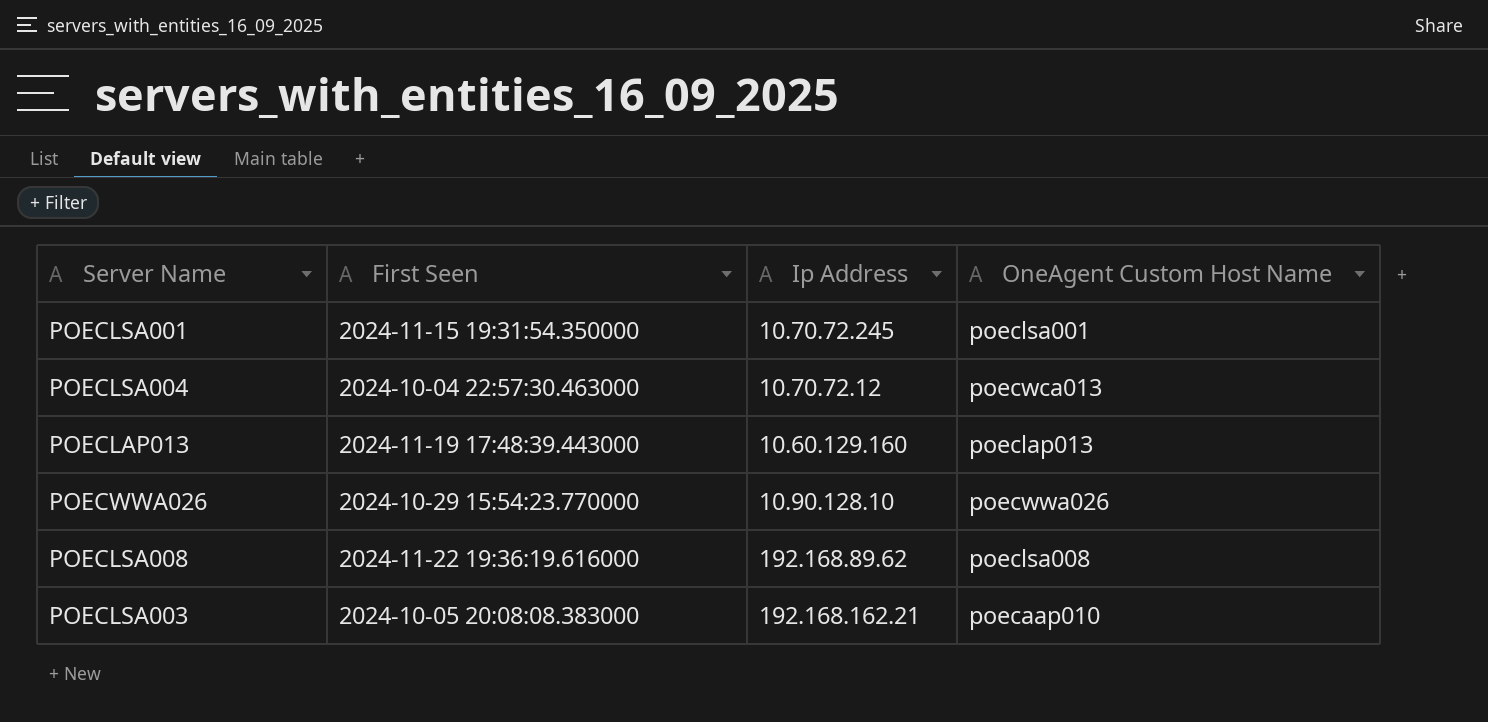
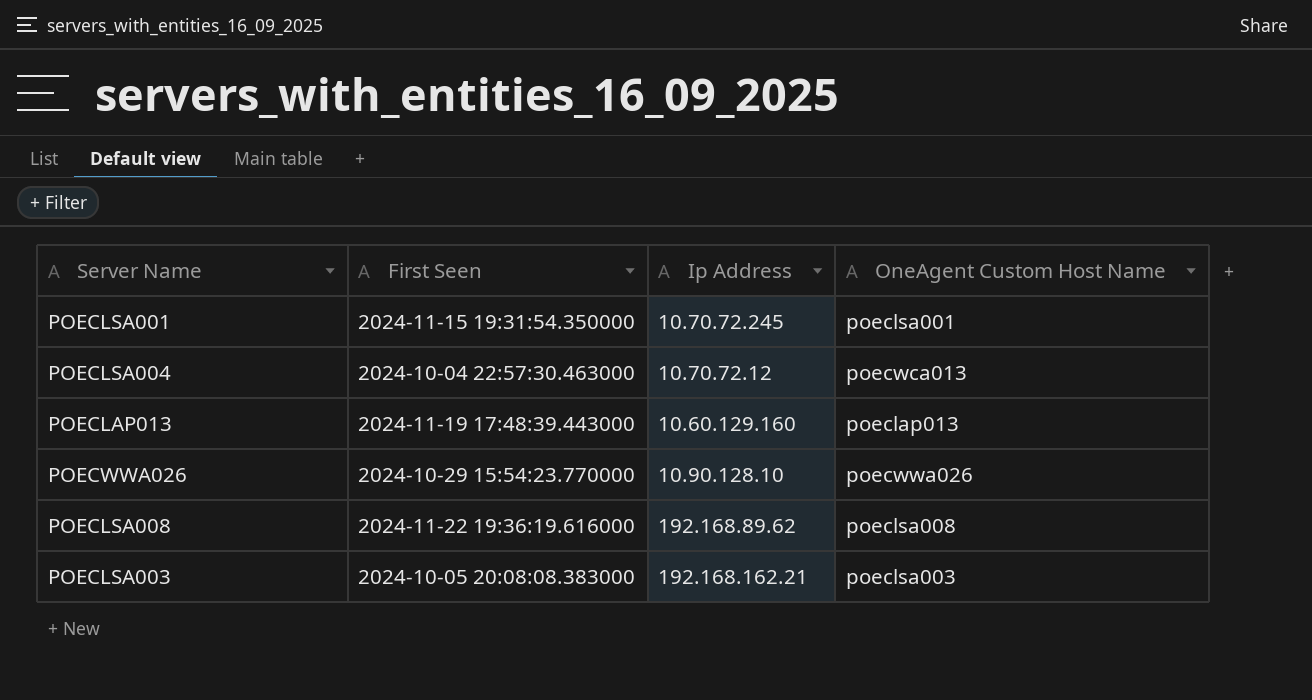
POECLSA003 | OneAgent Custom Host Name: poecaap010 -> poeclsa003

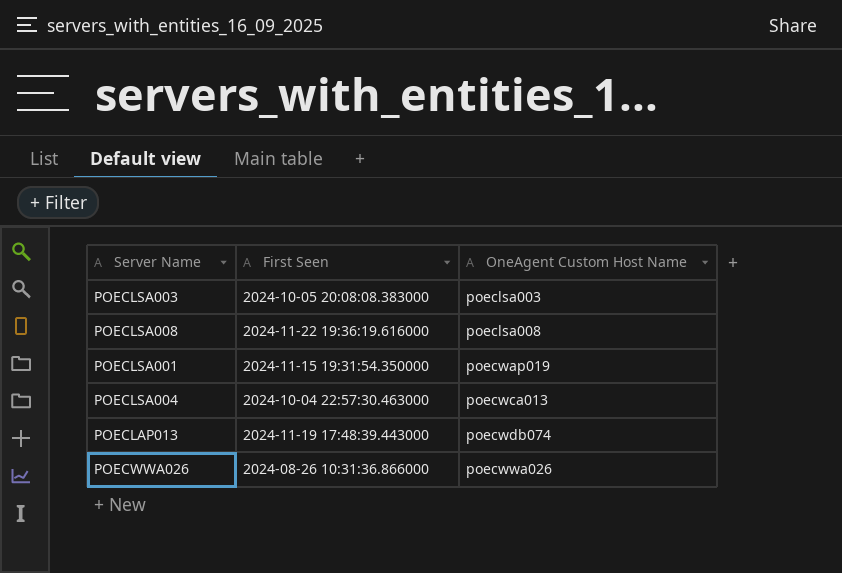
row order: none -> OneAgent Custom Host Name ascending
column Ip Address | position: 3 -> none
POECLSA001 | OneAgent Custom Host Name: poeclsa001 -> poecwap019
POECLAP013 | OneAgent Custom Host Name: poeclap013 -> poecwdb074
POECWWA026 | First Seen: 2024-10-29 15:54:23.770000 -> 2024-08-26 10:31:36.866000

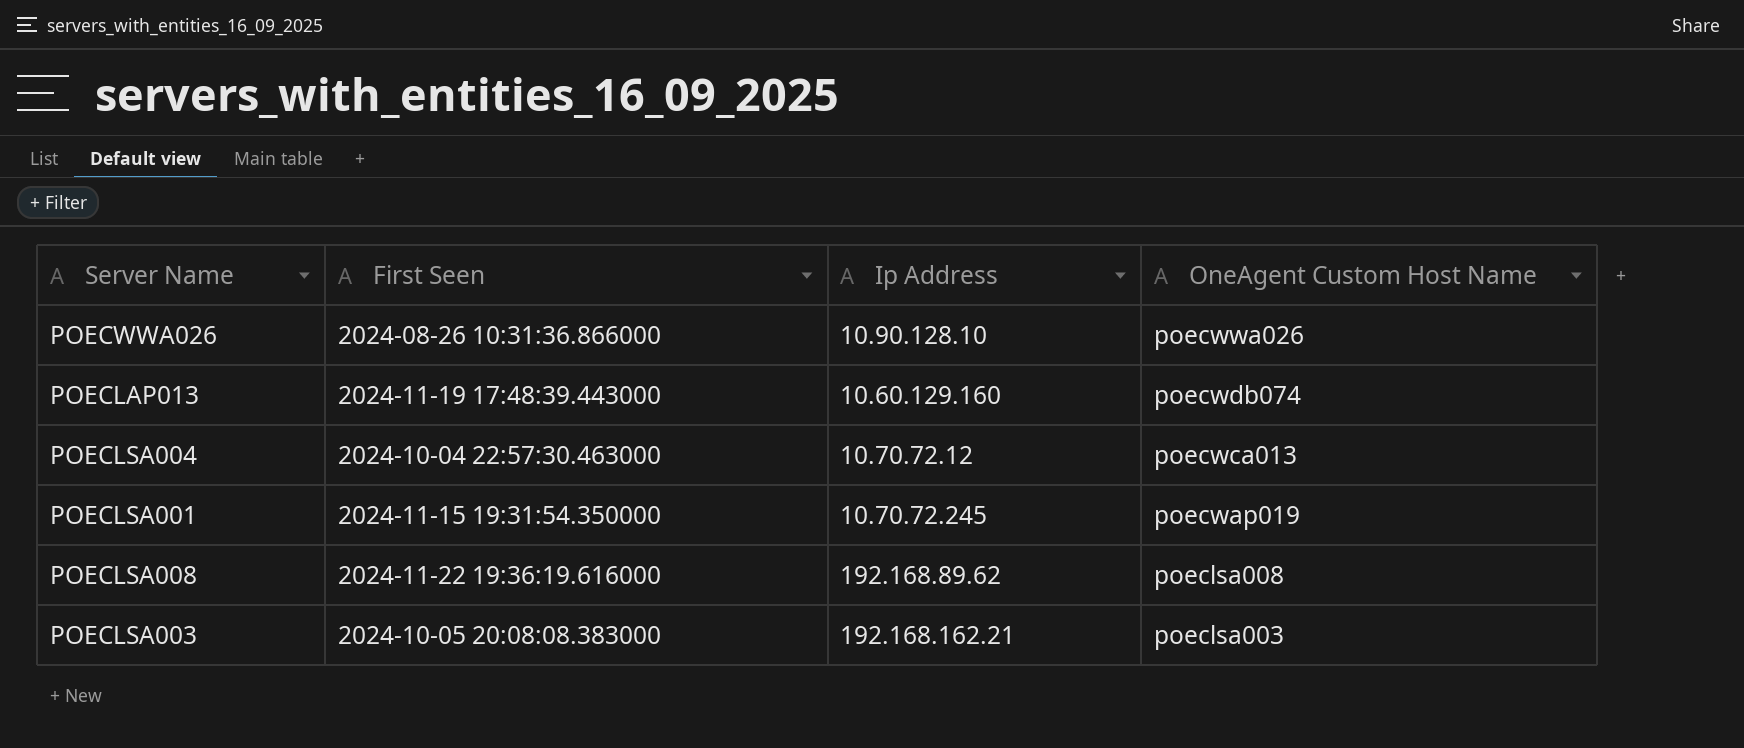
row order: OneAgent Custom Host Name ascending -> OneAgent Custom Host Name descending
column Ip Address | position: none -> 3

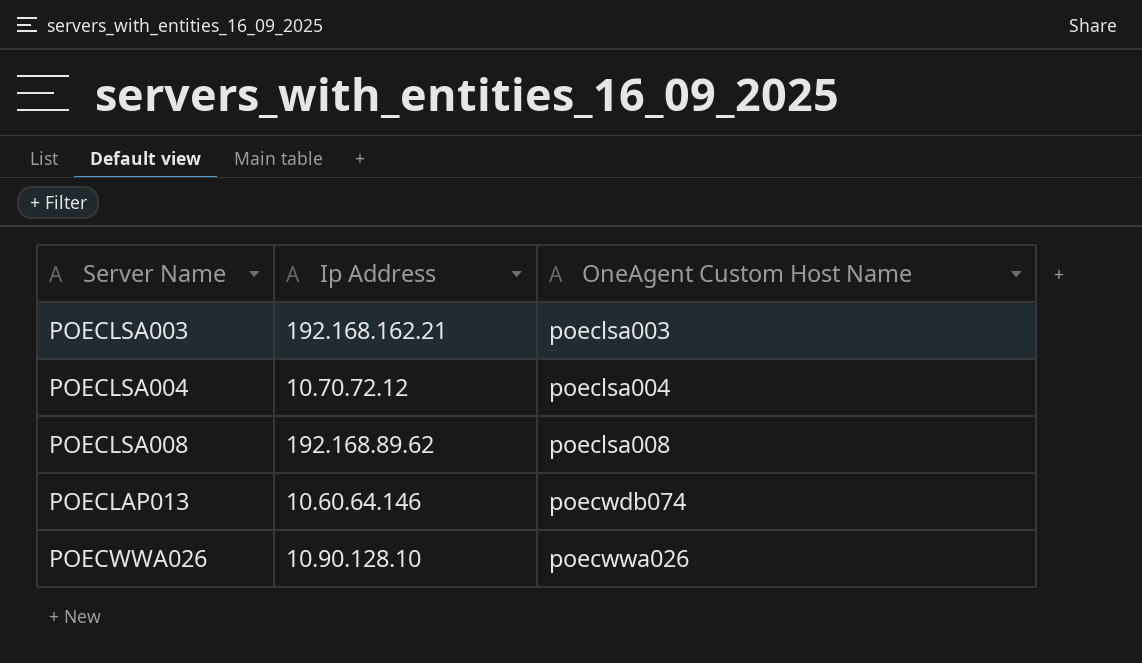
row order: OneAgent Custom Host Name descending -> OneAgent Custom Host Name ascending
column First Seen | position: 2 -> none
row POECLSA001: 2024-11-15 19:31:54.350000 | 10.70.72.245 | poecwap019 -> none
POECLSA004 | OneAgent Custom Host Name: poecwca013 -> poeclsa004
POECLAP013 | Ip Address: 10.60.129.160 -> 10.60.64.146

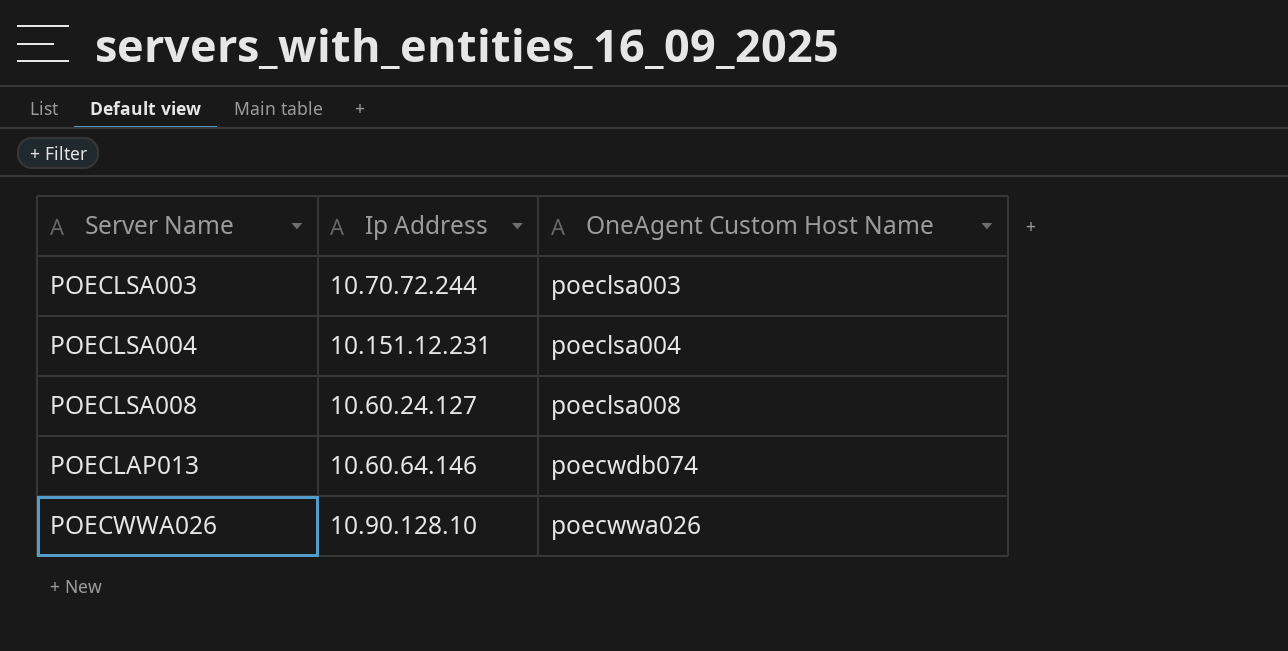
POECLSA003 | Ip Address: 192.168.162.21 -> 10.70.72.244
POECLSA004 | Ip Address: 10.70.72.12 -> 10.151.12.231
POECLSA008 | Ip Address: 192.168.89.62 -> 10.60.24.127

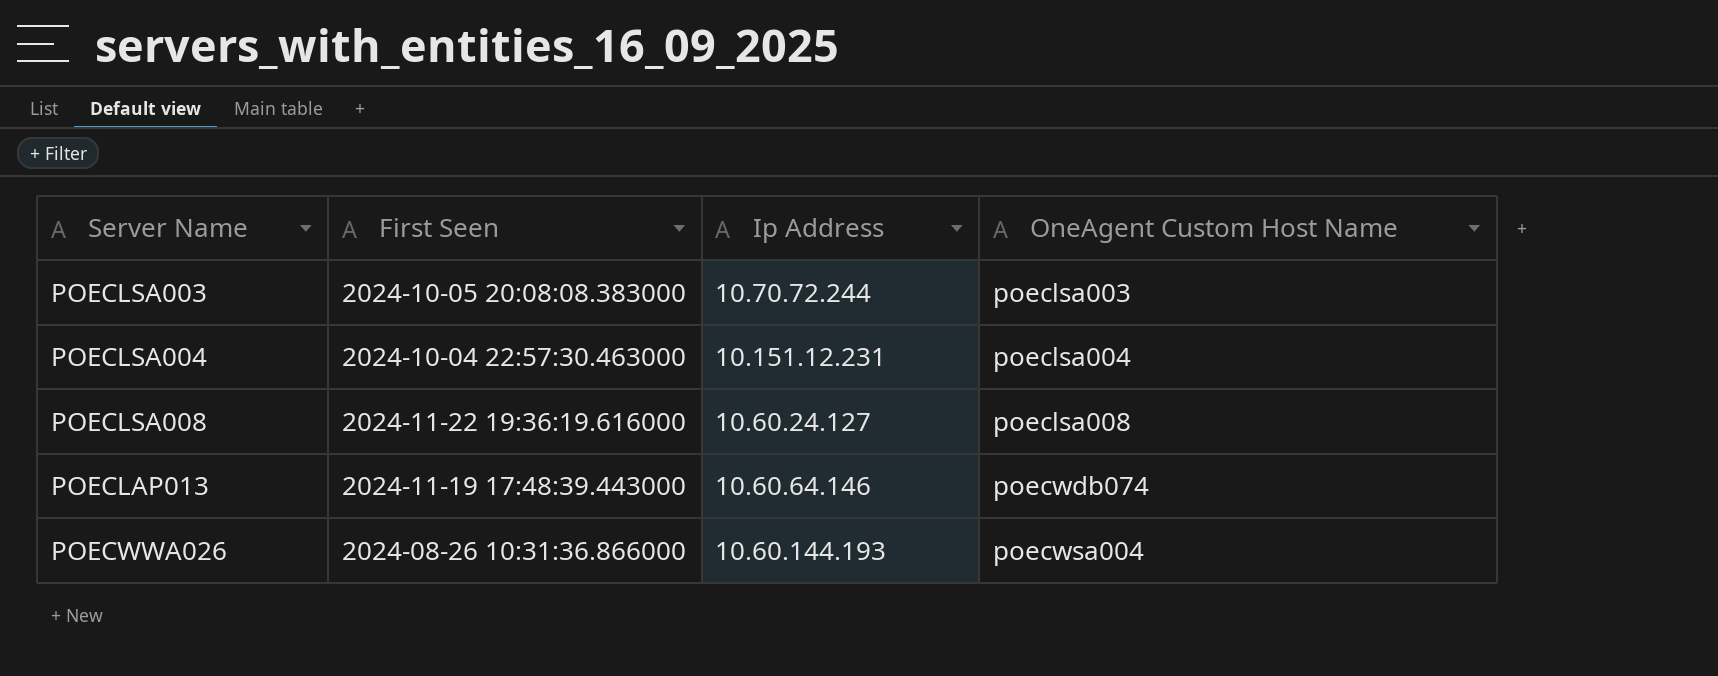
column First Seen | position: none -> 2
POECWWA026 | Ip Address: 10.90.128.10 -> 10.60.144.193
POECWWA026 | OneAgent Custom Host Name: poecwwa026 -> poecwsa004

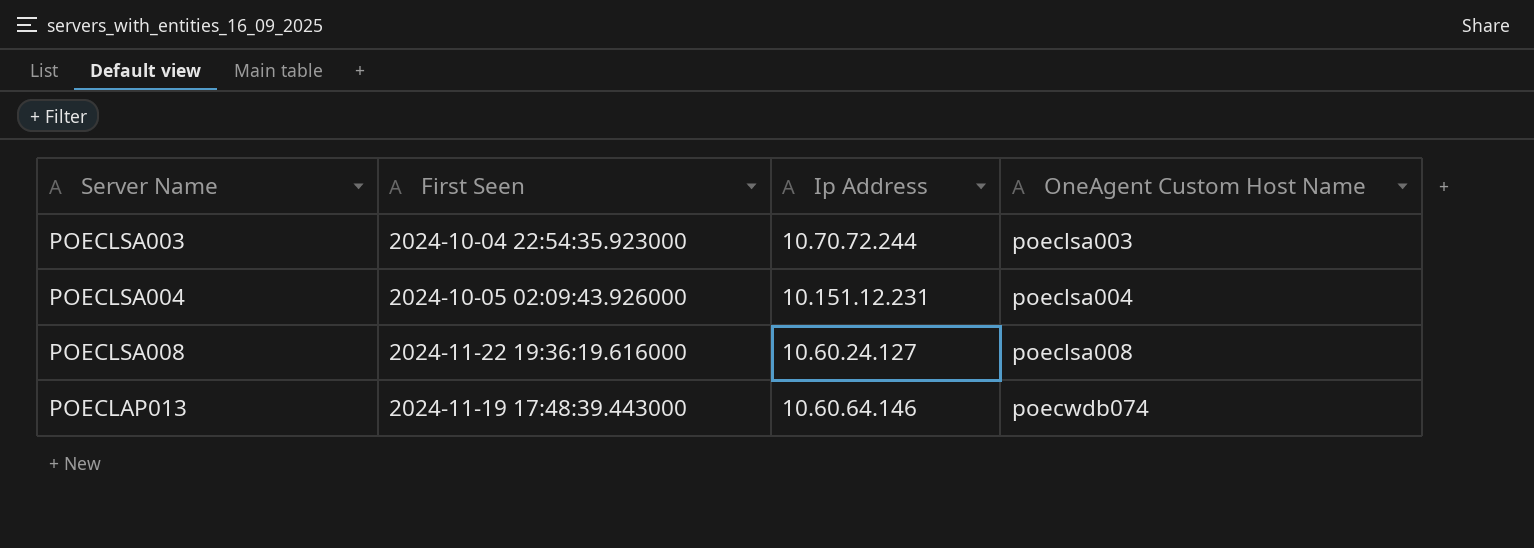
row POECWWA026: 2024-08-26 10:31:36.866000 | 10.60.144.193 | poecwsa004 -> none
POECLSA003 | First Seen: 2024-10-05 20:08:08.383000 -> 2024-10-04 22:54:35.923000
POECLSA004 | First Seen: 2024-10-04 22:57:30.463000 -> 2024-10-05 02:09:43.926000

